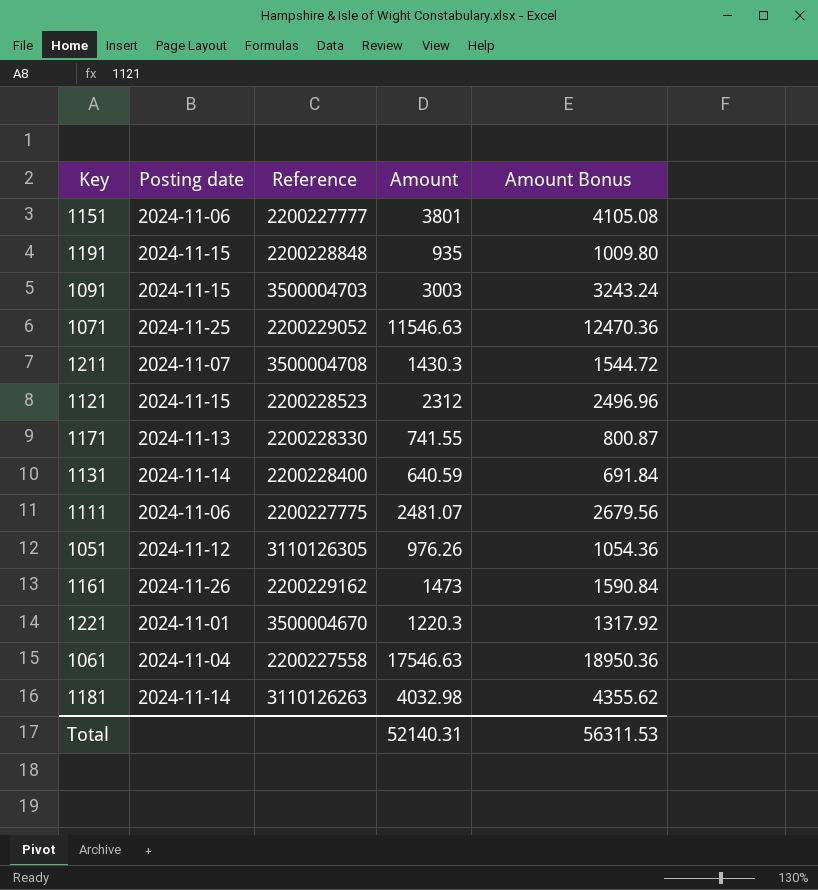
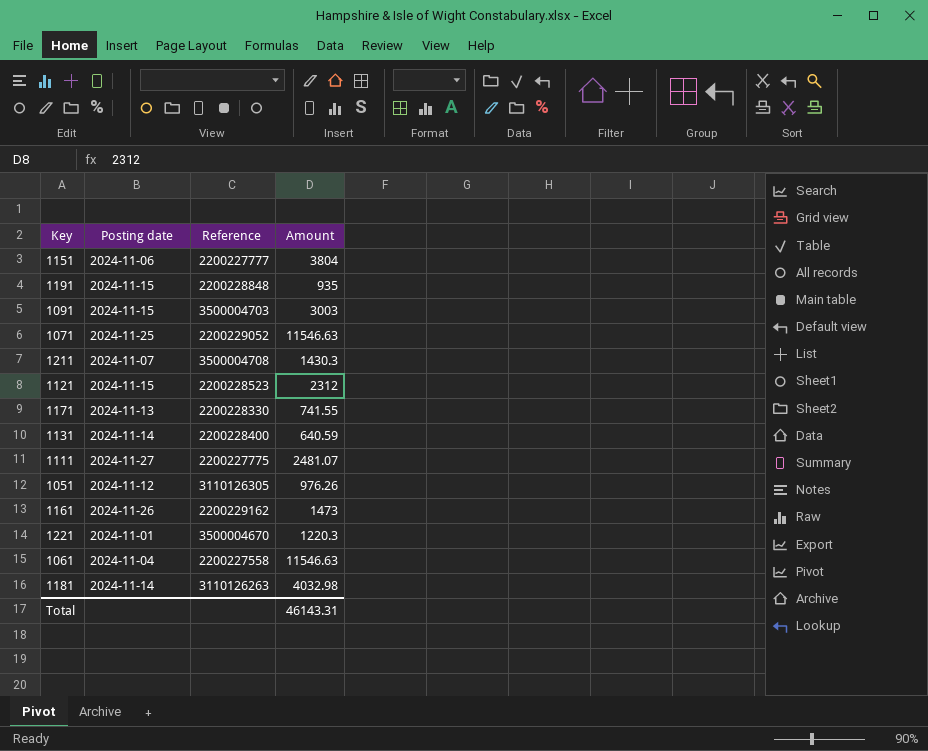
column Amount Bonus | formula: [Amount] * 1.08 -> none
1151 | Amount: 3801 -> 3804
1111 | Posting date: 2024-11-06 -> 2024-11-27
1061 | Amount: 17546.63 -> 11546.63
Total | Amount: 52140.31 -> 46143.31

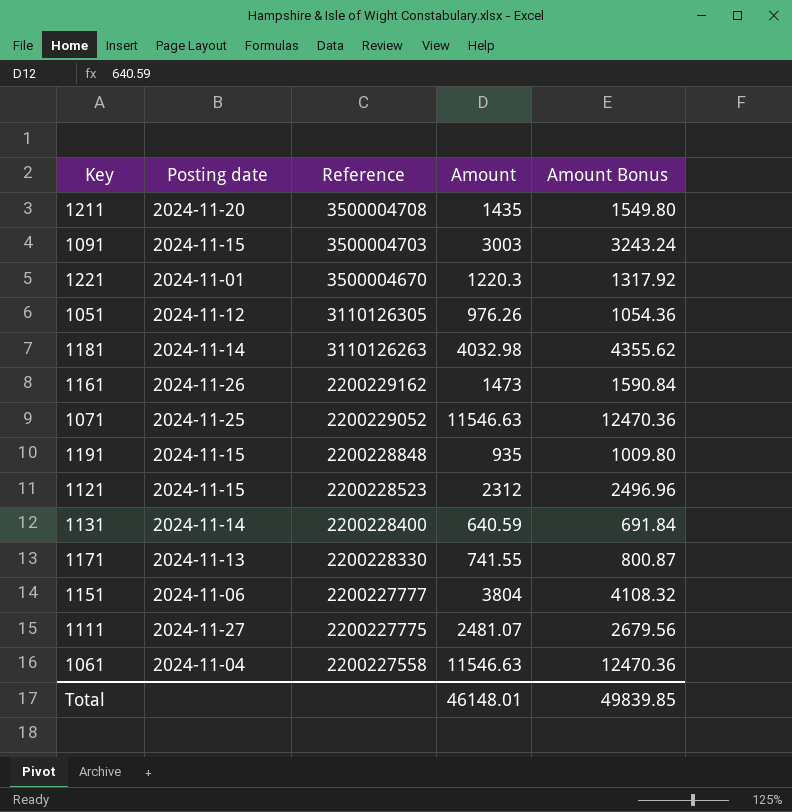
row order: none -> Reference descending
column Amount Bonus | formula: none -> [Amount] * 1.08
1211 | Posting date: 2024-11-07 -> 2024-11-20
1211 | Amount: 1430.3 -> 1435
Total | Amount: 46143.31 -> 46148.01

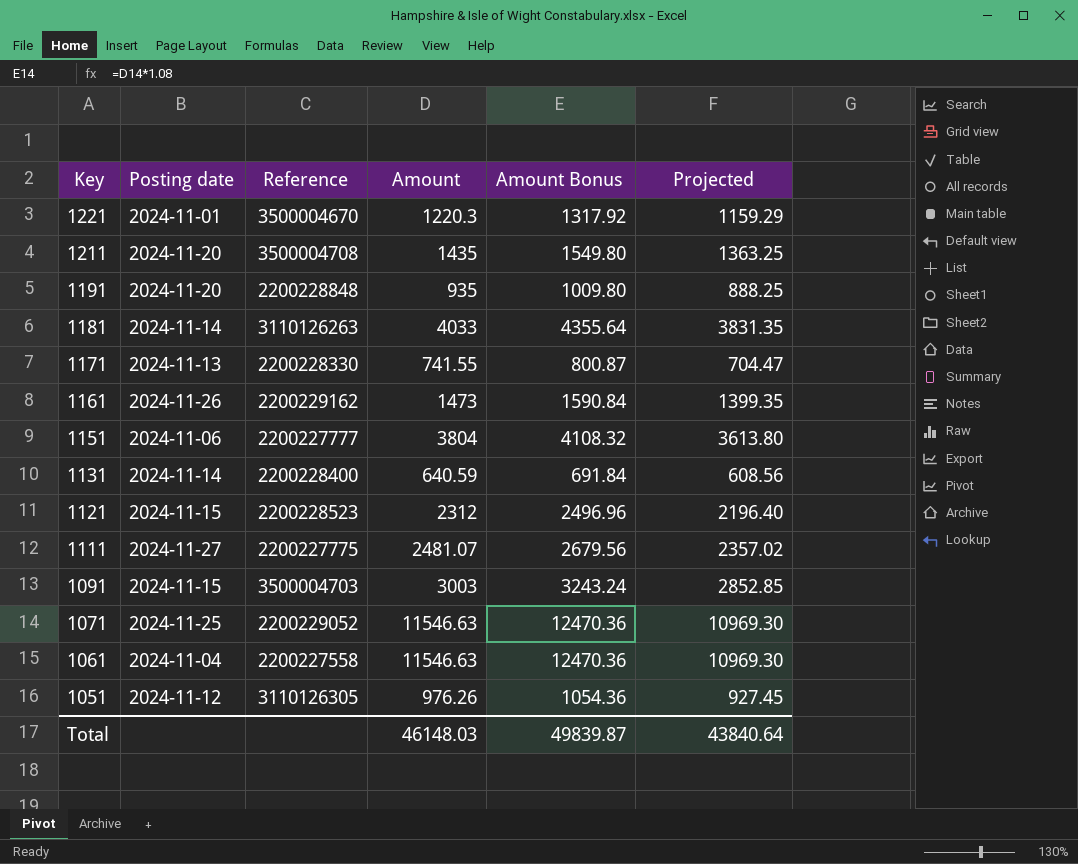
row order: Reference descending -> Key descending
column Projected | formula: none -> [Amount] * 0.95
1191 | Posting date: 2024-11-15 -> 2024-11-20
1181 | Amount: 4032.98 -> 4033
1181 | Amount Bonus: 4355.62 -> 4355.64
Total | Amount: 46148.01 -> 46148.03
Total | Amount Bonus: 49839.85 -> 49839.87

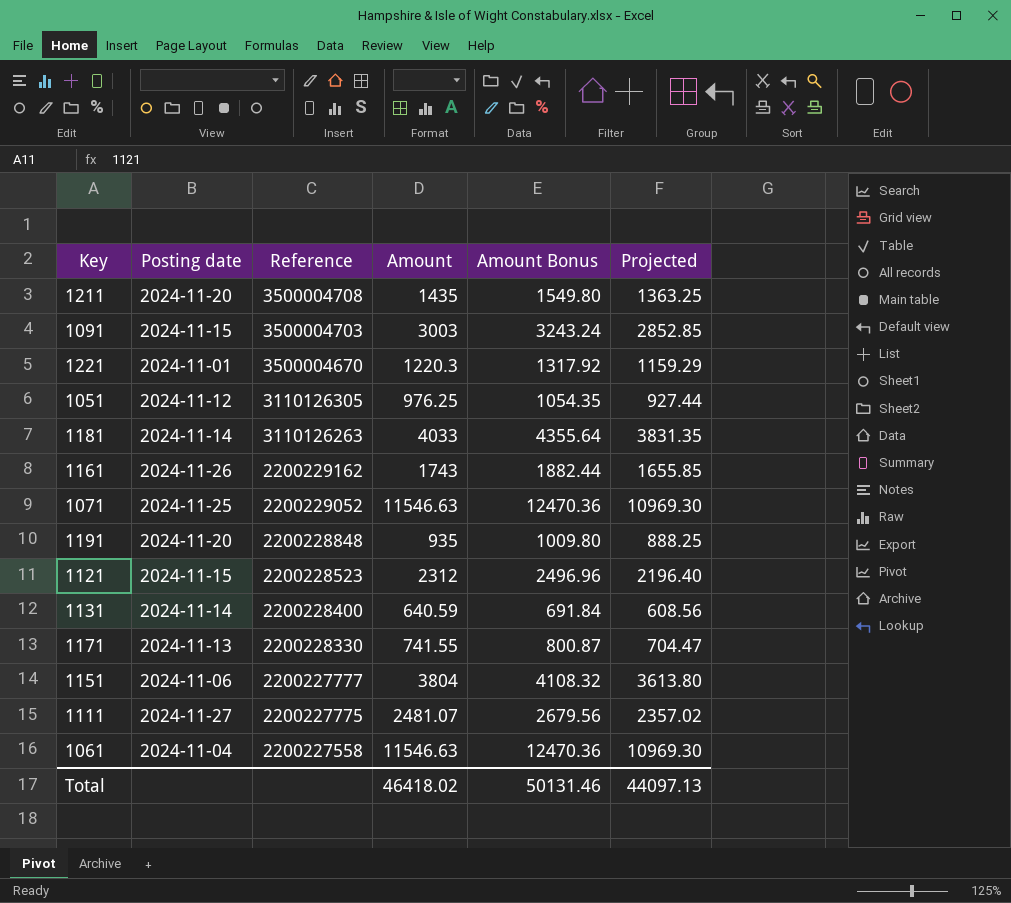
row order: Key descending -> Reference descending
1051 | Amount: 976.26 -> 976.25
1051 | Amount Bonus: 1054.36 -> 1054.35
1051 | Projected: 927.45 -> 927.44
1161 | Amount: 1473 -> 1743
1161 | Amount Bonus: 1590.84 -> 1882.44
1161 | Projected: 1399.35 -> 1655.85
Total | Amount: 46148.03 -> 46418.02
Total | Amount Bonus: 49839.87 -> 50131.46
Total | Projected: 43840.64 -> 44097.13

